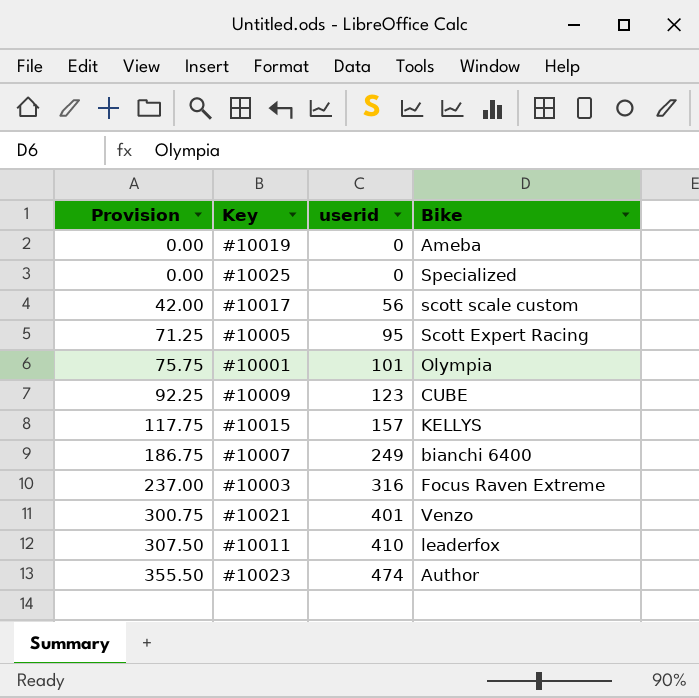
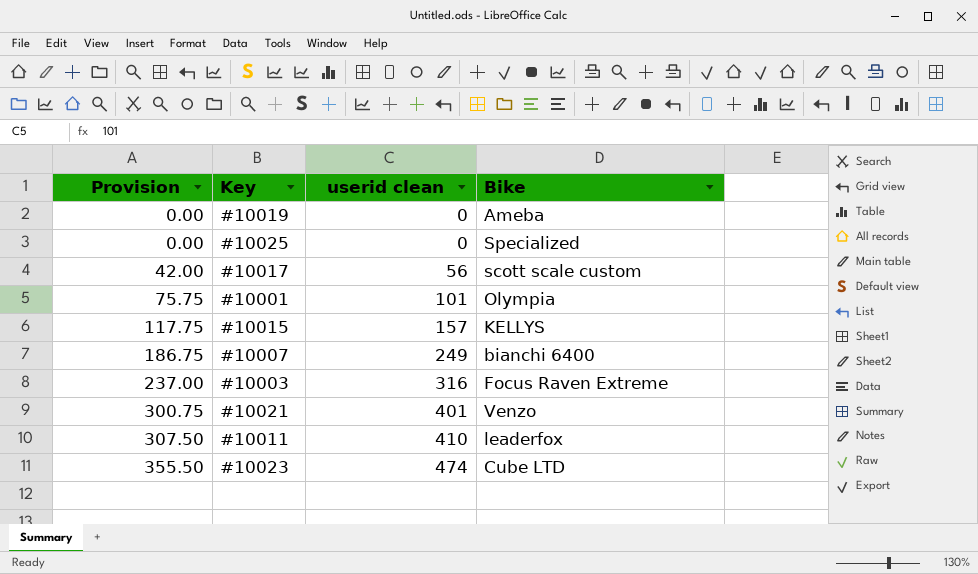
column name: userid -> userid clean
row #10005: 71.25 | 95 | Scott Expert Racing -> none
row #10009: 92.25 | 123 | CUBE -> none
#10023 | Bike: Author -> Cube LTD

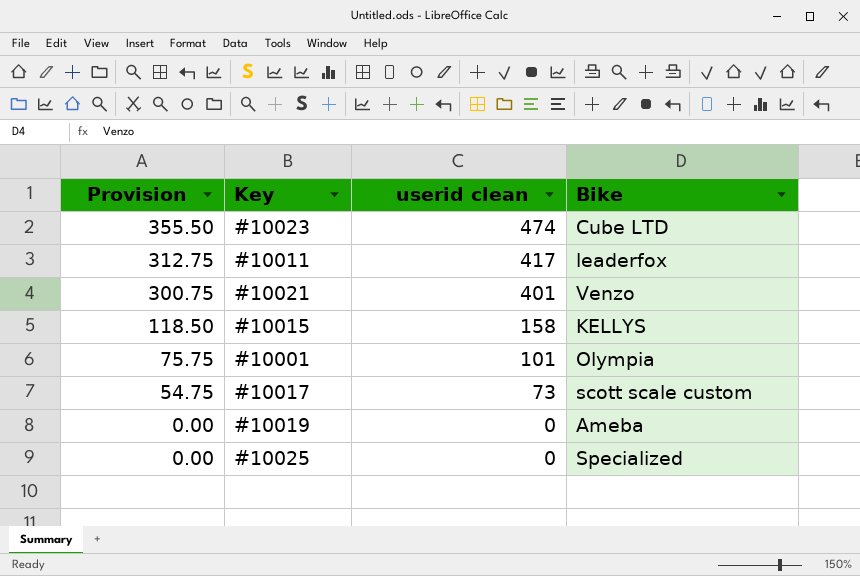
row order: Provision ascending -> Provision descending
row #10007: 186.75 | 249 | bianchi 6400 -> none
row #10003: 237.00 | 316 | Focus Raven Extreme -> none
#10011 | Provision: 307.50 -> 312.75
#10011 | userid clean: 410 -> 417
#10015 | Provision: 117.75 -> 118.50
#10015 | userid clean: 157 -> 158
#10017 | Provision: 42.00 -> 54.75
#10017 | userid clean: 56 -> 73

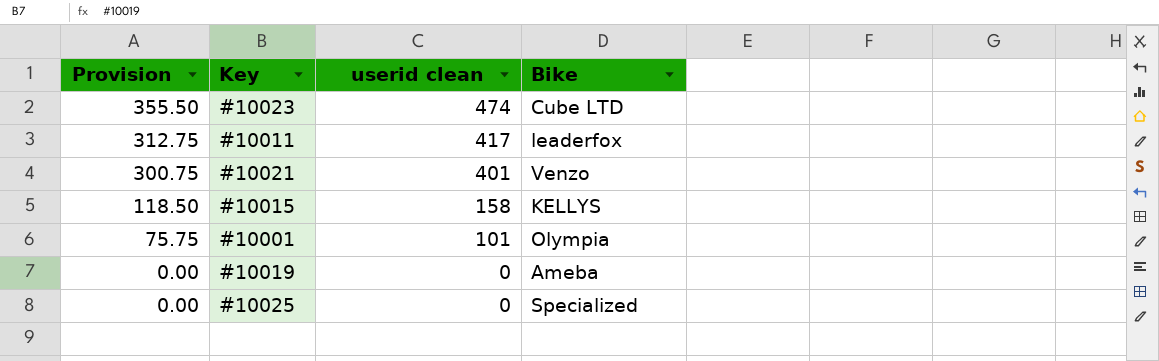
row #10017: 54.75 | 73 | scott scale custom -> none

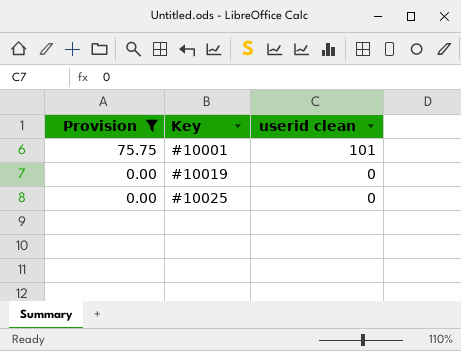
filter: none -> Provision <= 75.75
column Bike | position: 4 -> none

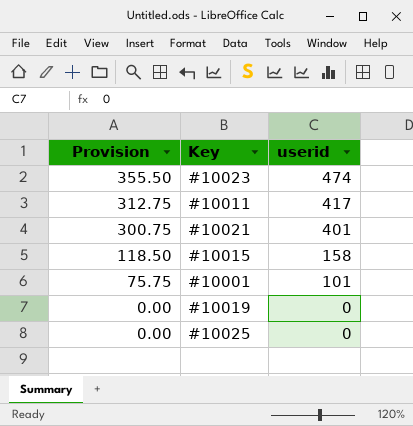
filter: Provision <= 75.75 -> none
column name: userid clean -> userid

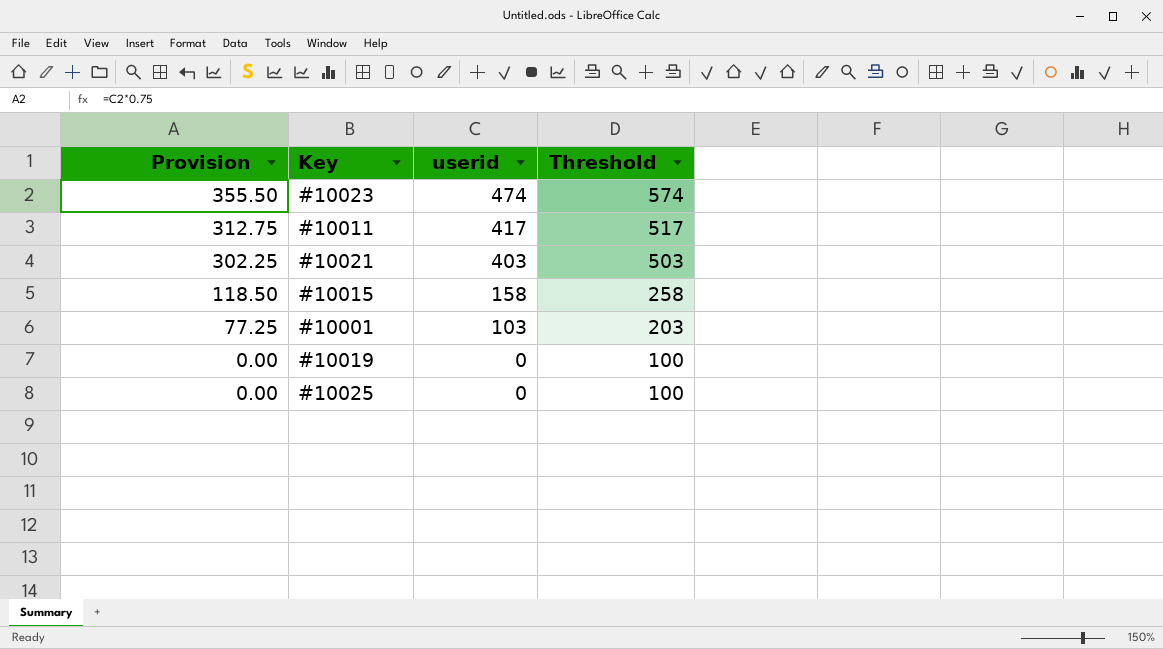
column Threshold | formula: none -> [userid] + 100
#10021 | Provision: 300.75 -> 302.25
#10021 | userid: 401 -> 403
#10001 | Provision: 75.75 -> 77.25
#10001 | userid: 101 -> 103

